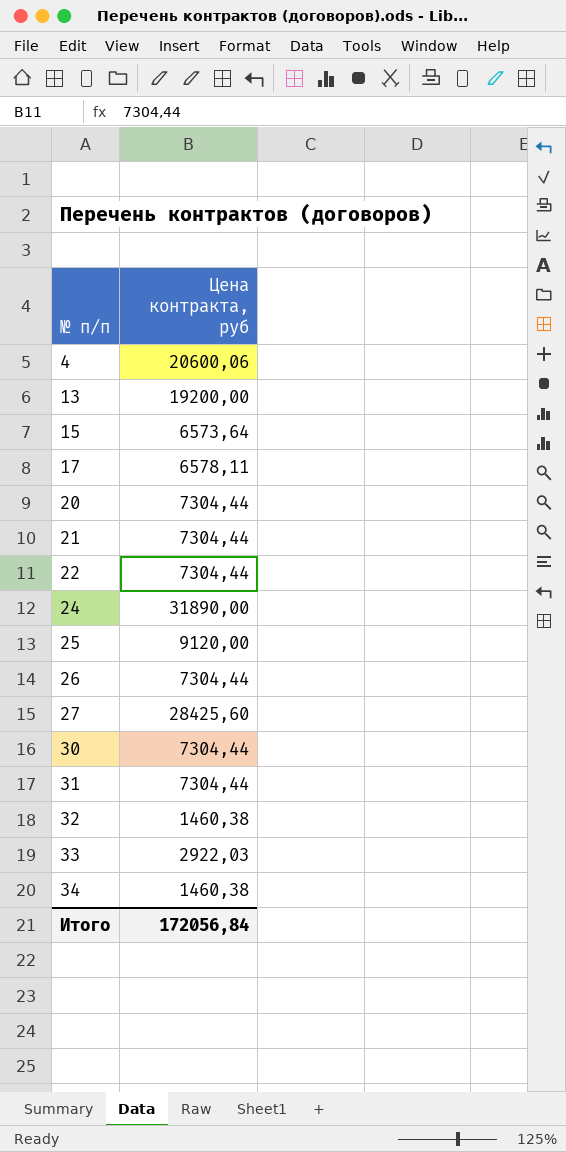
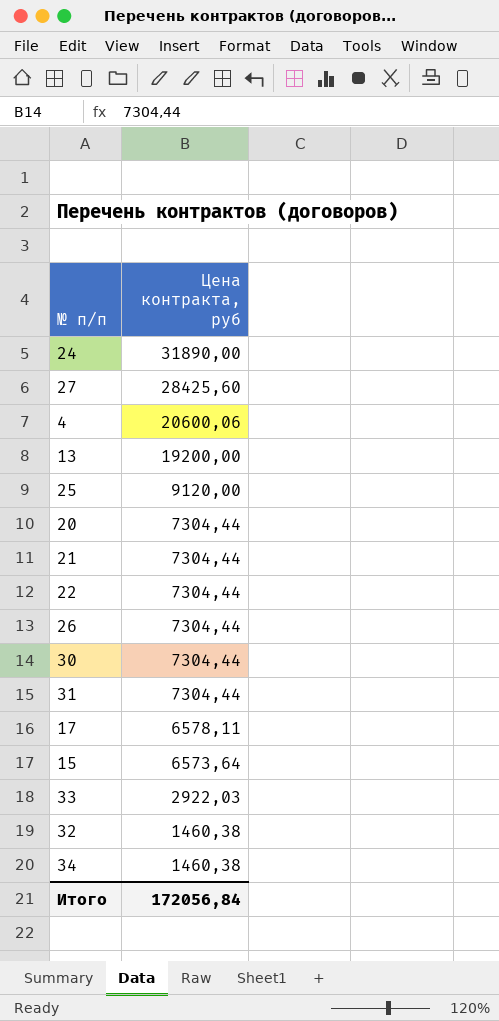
row order: № п/п ascending -> Цена контракта, руб descending

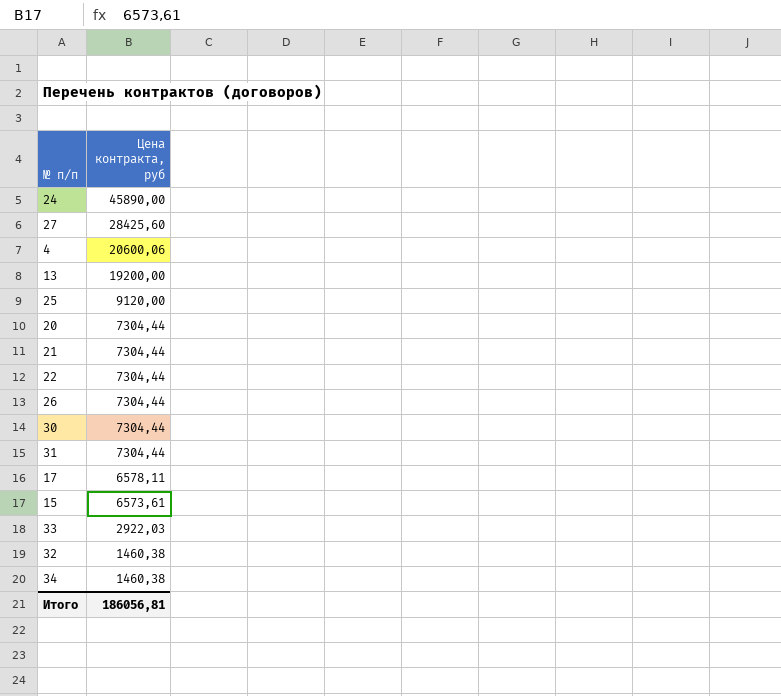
24 | Цена контракта, руб: 31890,00 -> 45890,00
15 | Цена контракта, руб: 6573,64 -> 6573,61
Итого | Цена контракта, руб: 172056,84 -> 186056,81

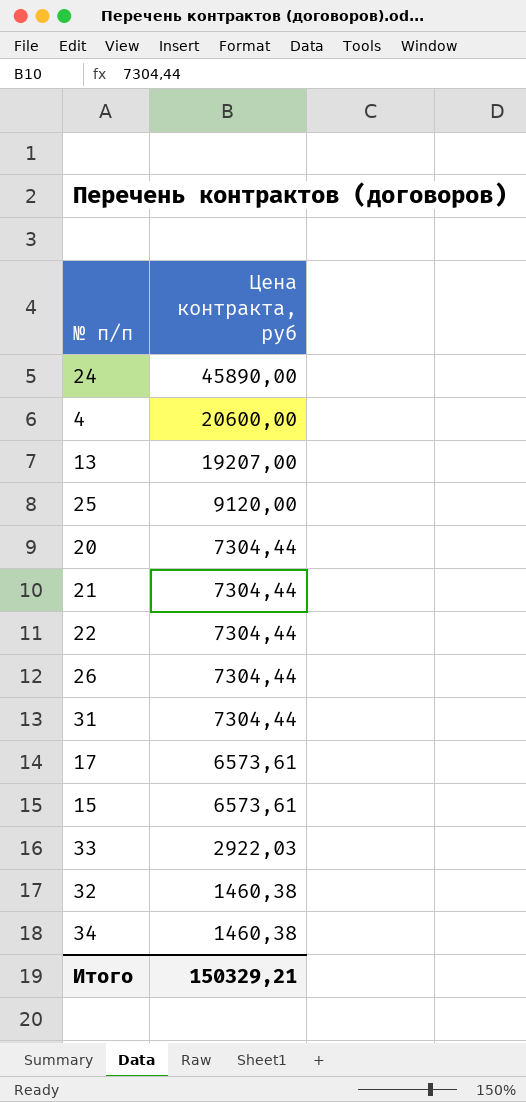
row 27: 28425,60 -> none
row 30: 7304,44 -> none
4 | Цена контракта, руб: 20600,06 -> 20600,00
13 | Цена контракта, руб: 19200,00 -> 19207,00
17 | Цена контракта, руб: 6578,11 -> 6573,61
Итого | Цена контракта, руб: 186056,81 -> 150329,21

